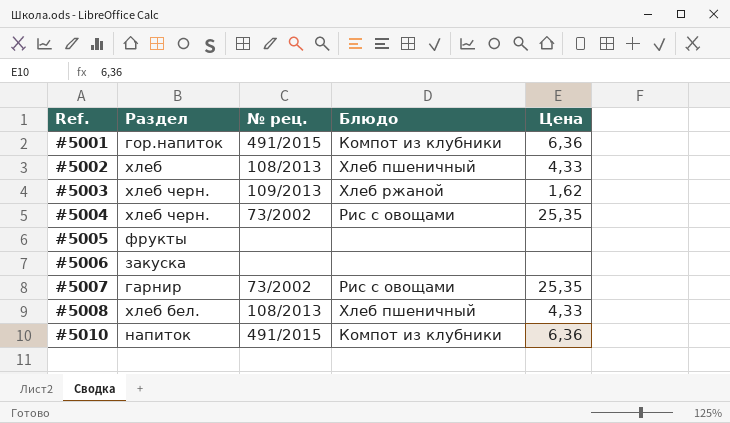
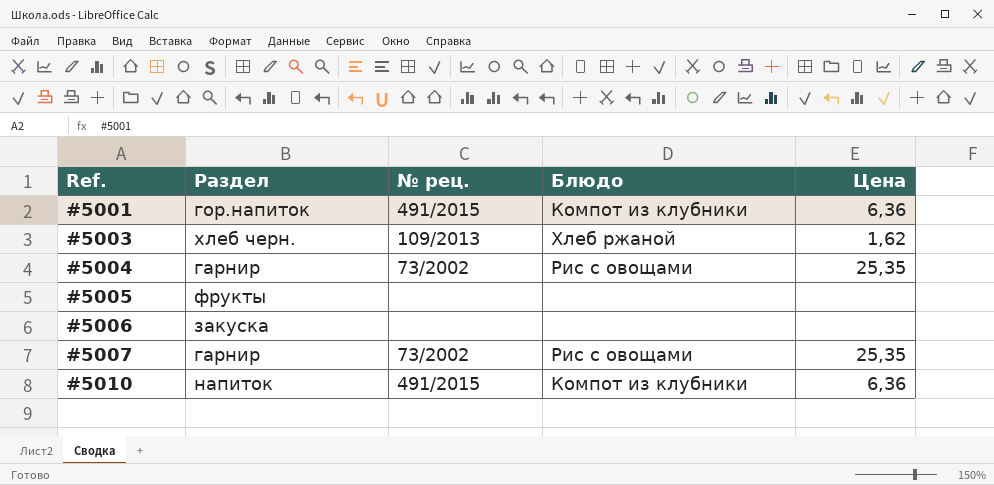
row #5002: хлеб | 108/2013 | Хлеб пшеничный | 4,33 -> none
row #5008: хлеб бел. | 108/2013 | Хлеб пшеничный | 4,33 -> none
#5004 | Раздел: хлеб черн. -> гарнир

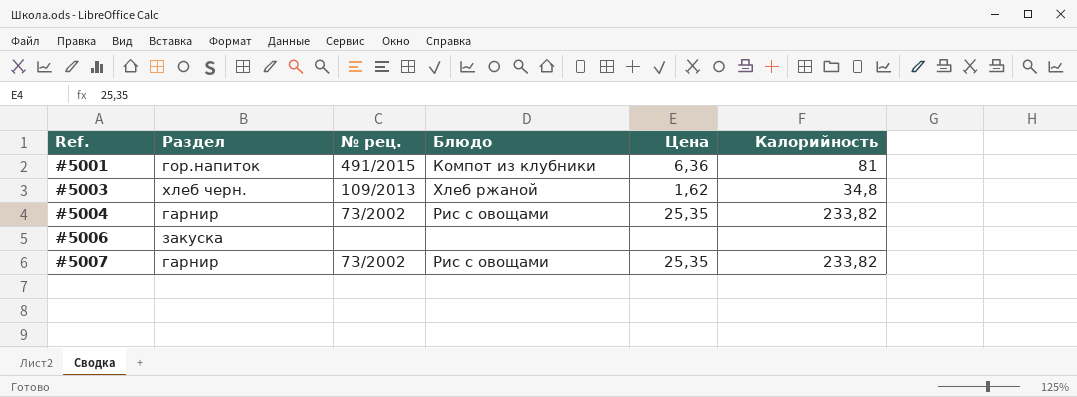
column Калорийность | position: none -> 6
row #5005: фрукты | none | none | none -> none
row #5010: напиток | 491/2015 | Компот из клубники | 6,36 -> none

